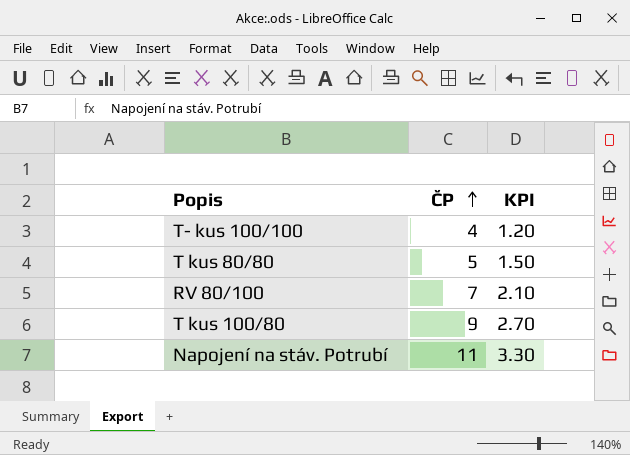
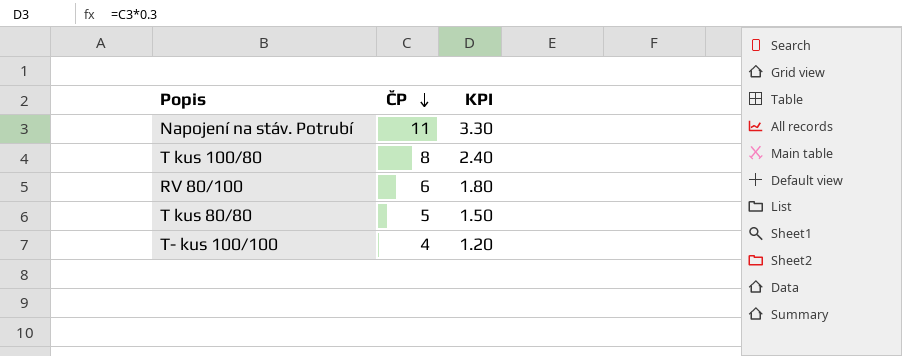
row order: ČP ascending -> ČP descending
T kus 100/80 | ČP: 9 -> 8
T kus 100/80 | KPI: 2.70 -> 2.40
RV 80/100 | ČP: 7 -> 6
RV 80/100 | KPI: 2.10 -> 1.80

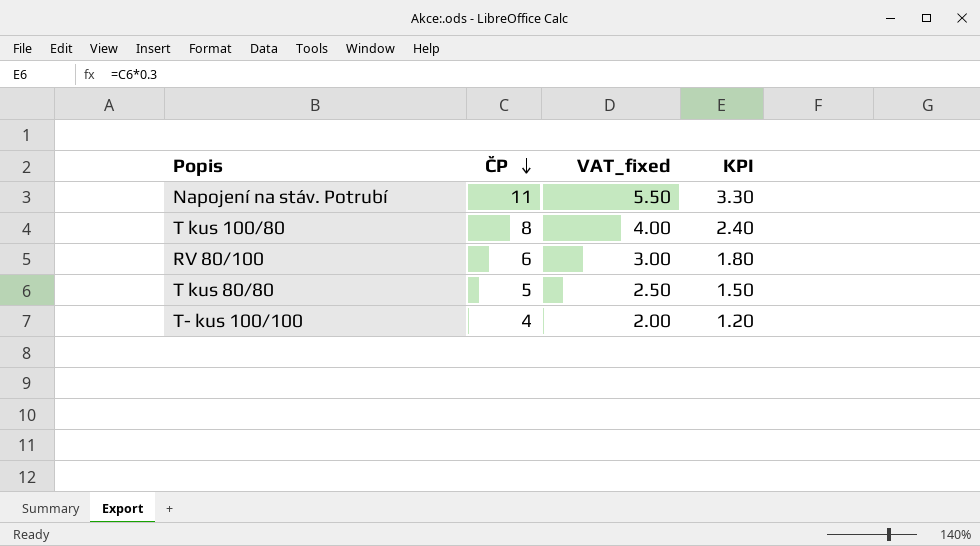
column VAT_fixed | formula: none -> [ČP] * 0.5

